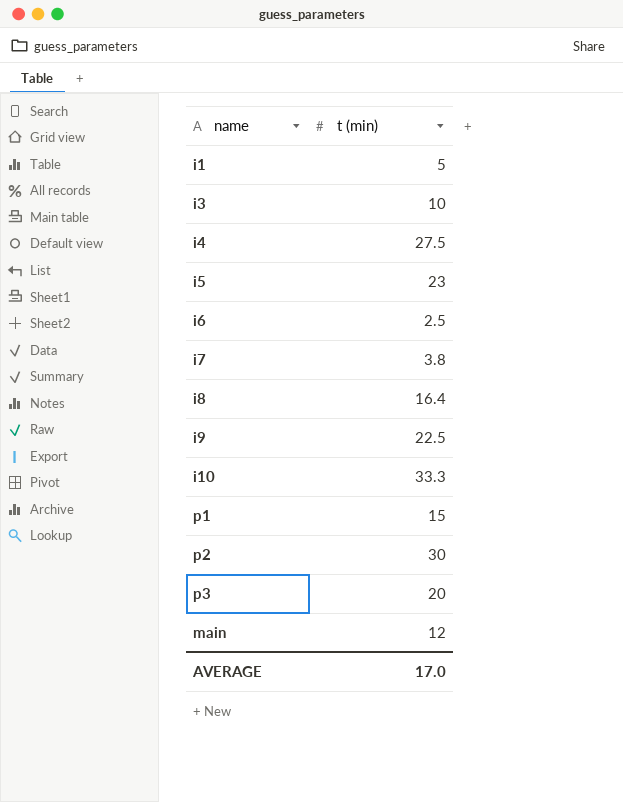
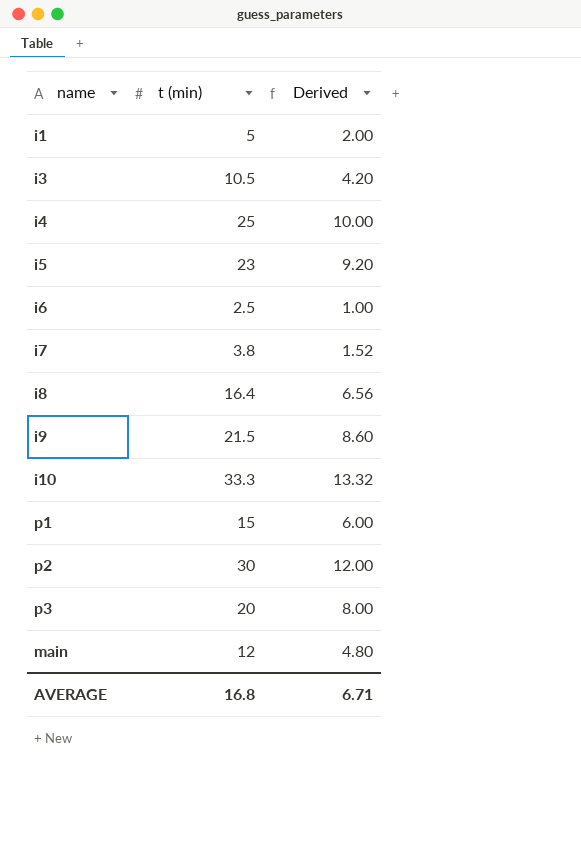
column Derived | formula: none -> [t (min)] * 0.4
i3 | t (min): 10 -> 10.5
i4 | t (min): 27.5 -> 25
i9 | t (min): 22.5 -> 21.5
AVERAGE | t (min): 17.0 -> 16.8

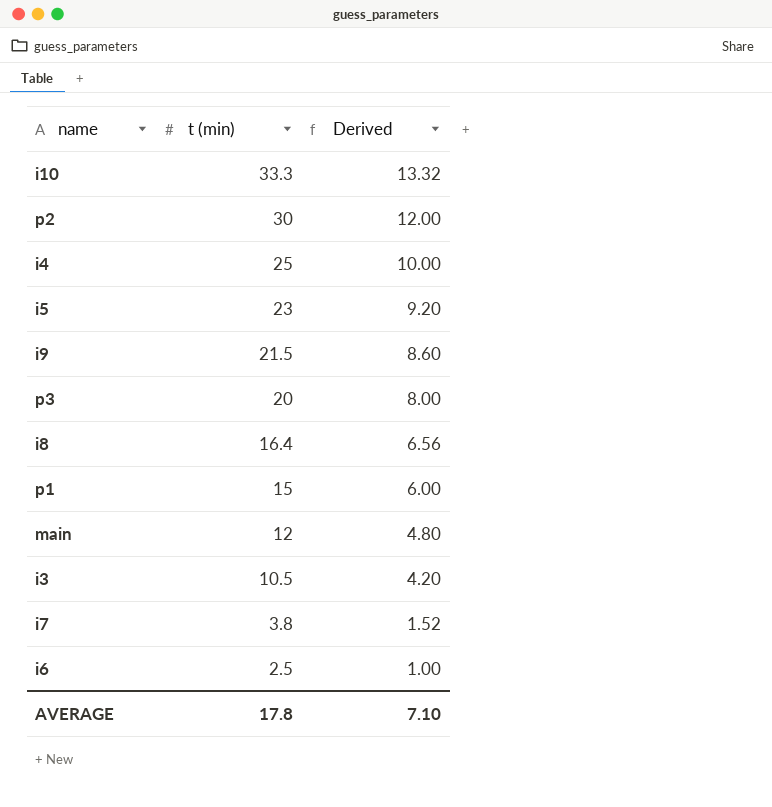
row order: none -> t (min) descending
row i1: 5 | 2.00 -> none
AVERAGE | t (min): 16.8 -> 17.8
AVERAGE | Derived: 6.71 -> 7.10

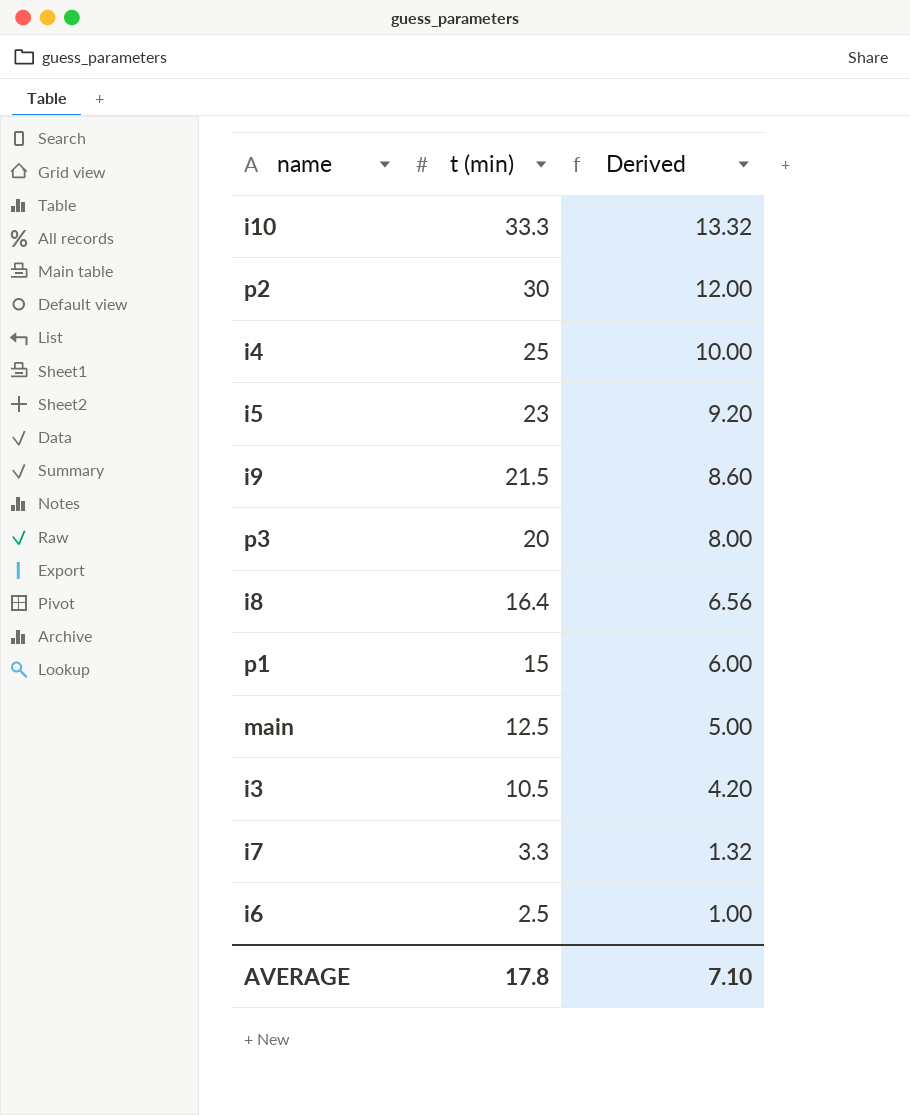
main | t (min): 12 -> 12.5
main | Derived: 4.80 -> 5.00
i7 | t (min): 3.8 -> 3.3
i7 | Derived: 1.52 -> 1.32

